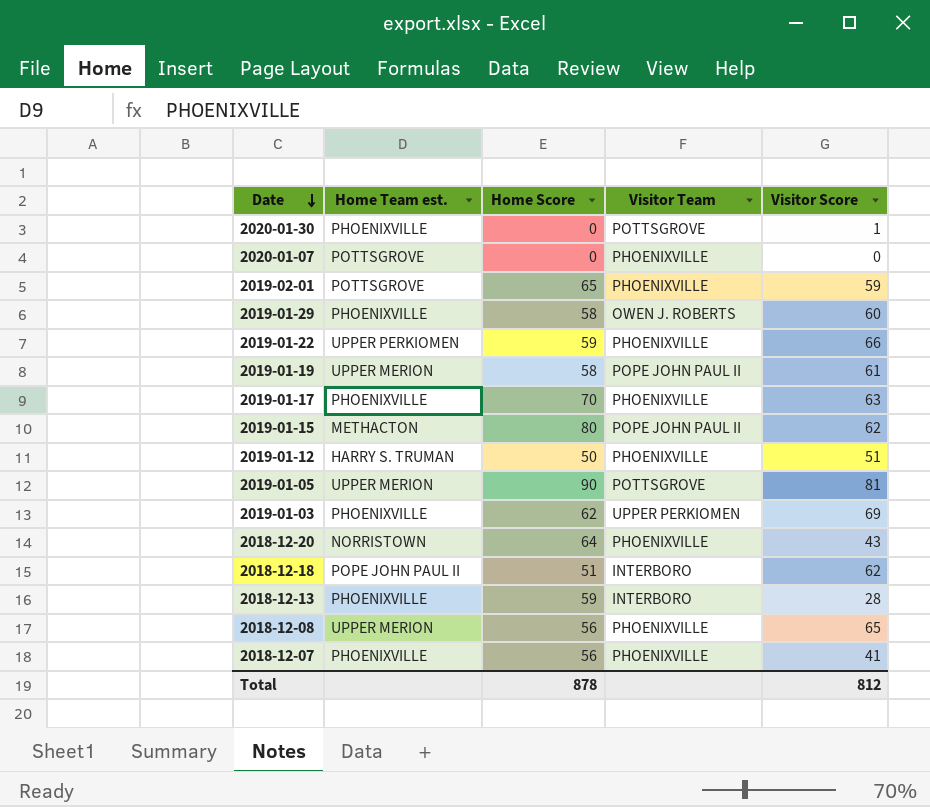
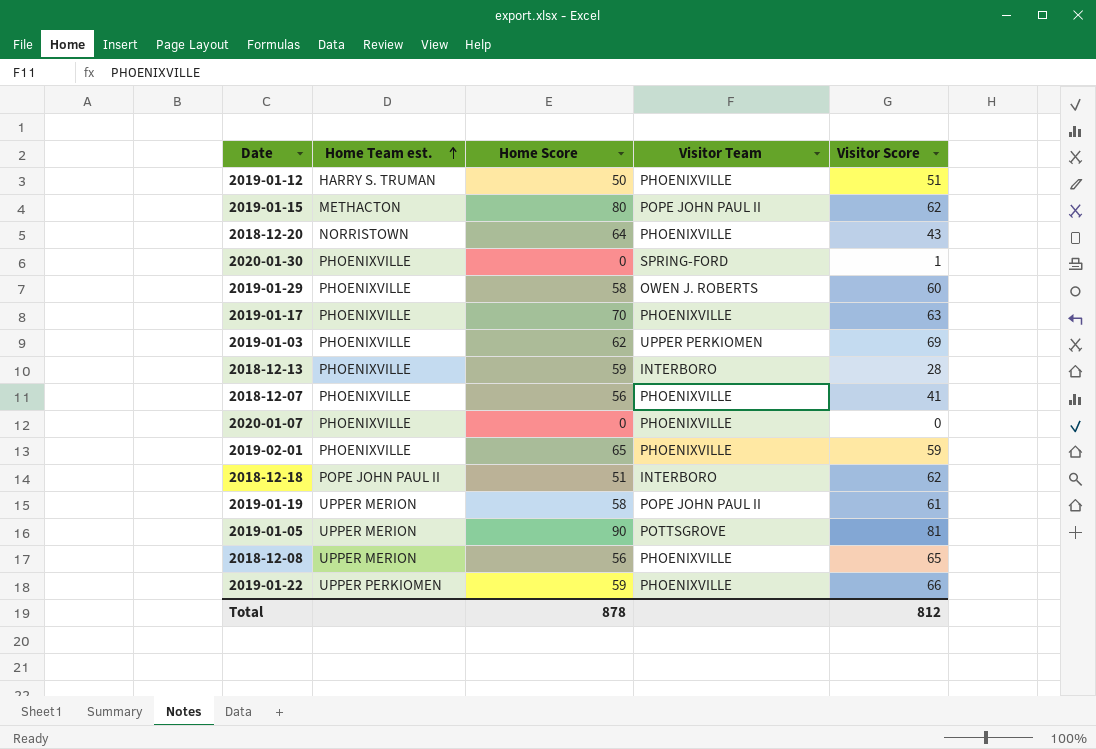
row order: Date descending -> Home Team est. ascending
2020-01-30 | Visitor Team: POTTSGROVE -> SPRING-FORD
2020-01-07 | Home Team est.: POTTSGROVE -> PHOENIXVILLE
2019-02-01 | Home Team est.: POTTSGROVE -> PHOENIXVILLE

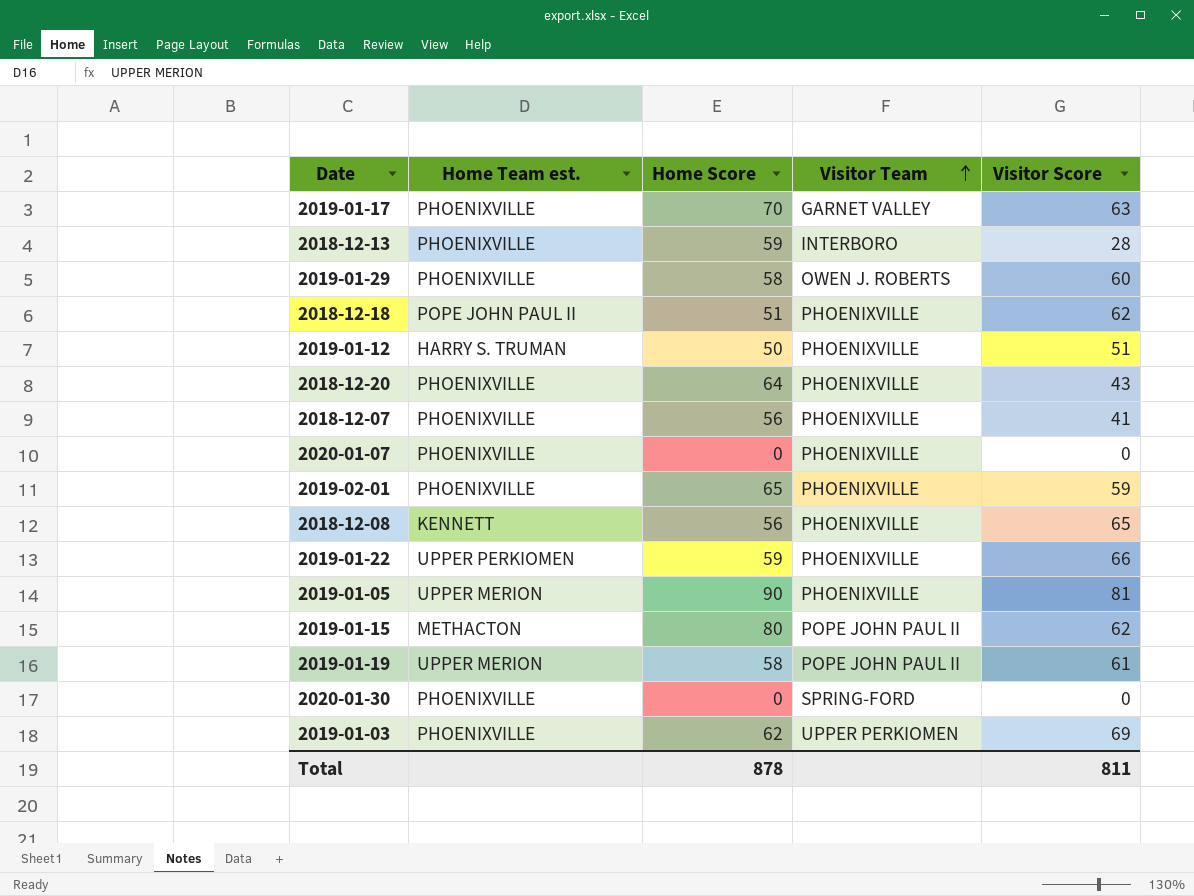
row order: Home Team est. ascending -> Visitor Team ascending
2019-01-17 | Visitor Team: PHOENIXVILLE -> GARNET VALLEY
2018-12-18 | Visitor Team: INTERBORO -> PHOENIXVILLE
2018-12-20 | Home Team est.: NORRISTOWN -> PHOENIXVILLE
2018-12-08 | Home Team est.: UPPER MERION -> KENNETT
2019-01-05 | Visitor Team: POTTSGROVE -> PHOENIXVILLE
2020-01-30 | Visitor Score: 1 -> 0
Total | Visitor Score: 812 -> 811

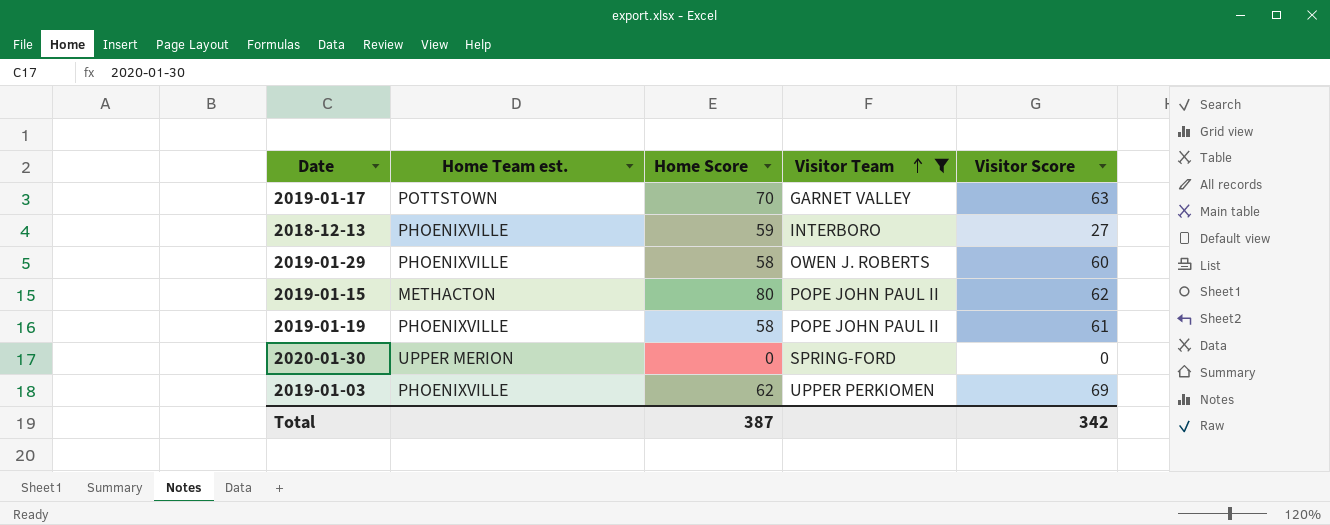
filter: none -> Visitor Team != PHOENIXVILLE
2019-01-17 | Home Team est.: PHOENIXVILLE -> POTTSTOWN
2018-12-13 | Visitor Score: 28 -> 27
2019-01-19 | Home Team est.: UPPER MERION -> PHOENIXVILLE
2020-01-30 | Home Team est.: PHOENIXVILLE -> UPPER MERION
Total | Home Score: 878 -> 387
Total | Visitor Score: 811 -> 342

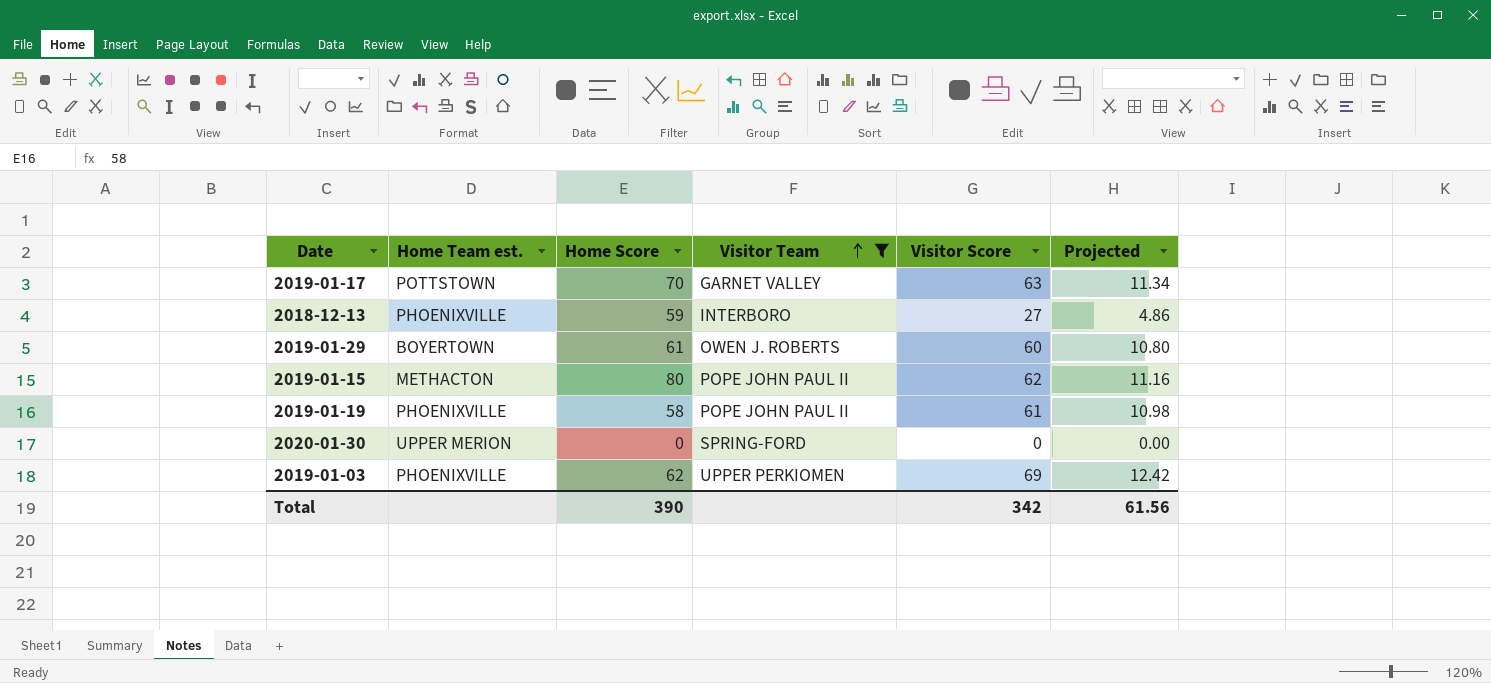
column Projected | formula: none -> [Visitor Score] * 0.18
2019-01-29 | Home Team est.: PHOENIXVILLE -> BOYERTOWN
2019-01-29 | Home Score: 58 -> 61
Total | Home Score: 387 -> 390

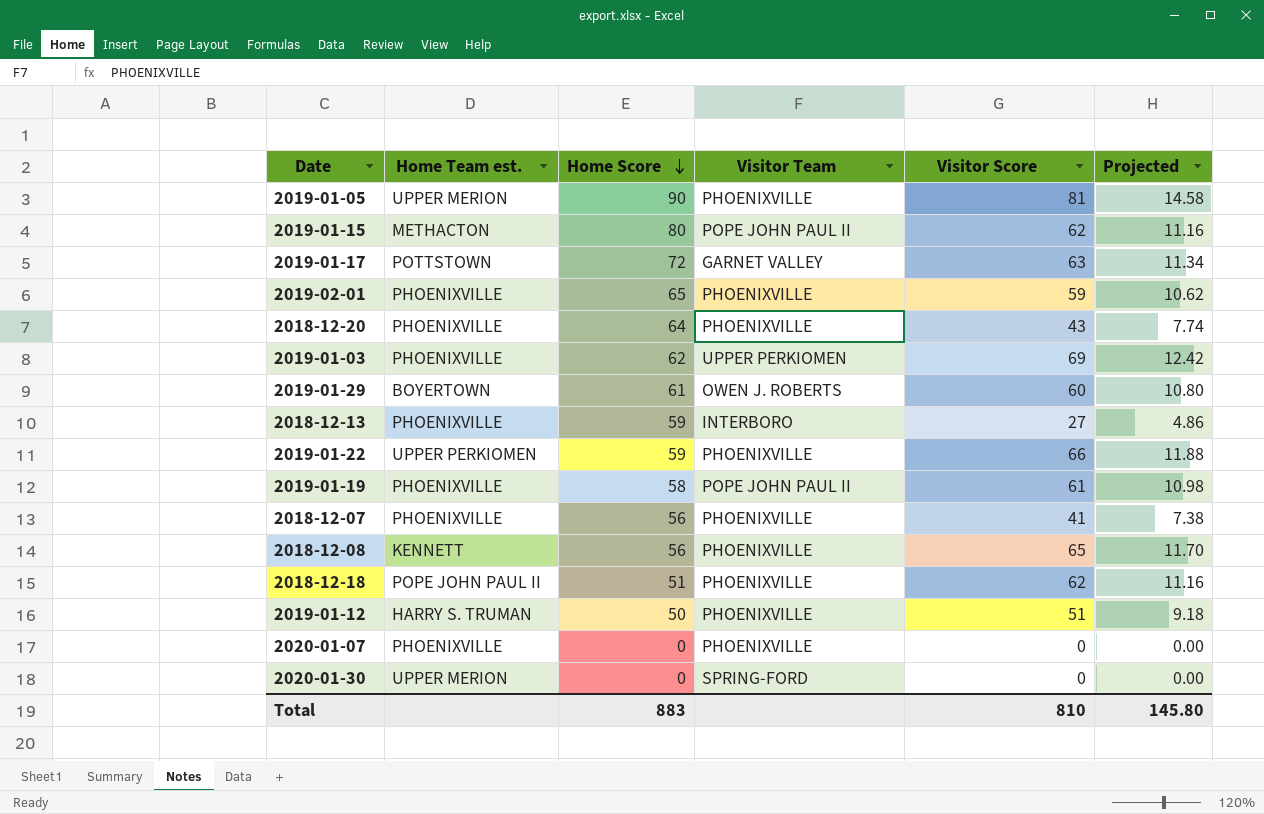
filter: Visitor Team != PHOENIXVILLE -> none
row order: Visitor Team ascending -> Home Score descending
2019-01-17 | Home Score: 70 -> 72
Total | Home Score: 390 -> 883
Total | Visitor Score: 342 -> 810
Total | Projected: 61.56 -> 145.80

